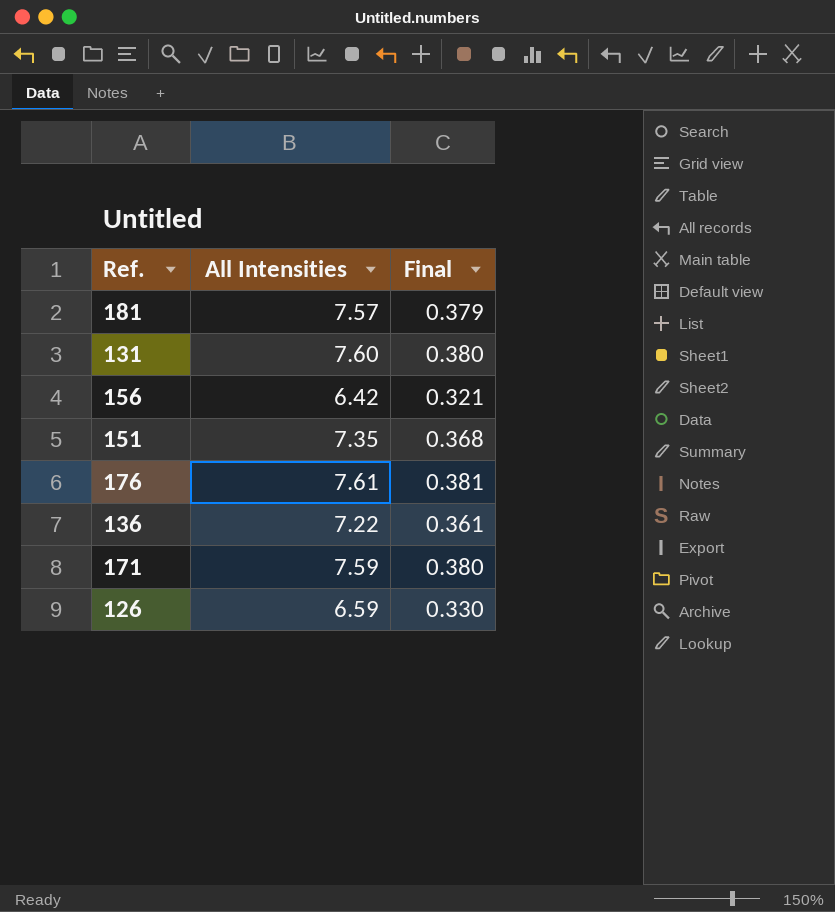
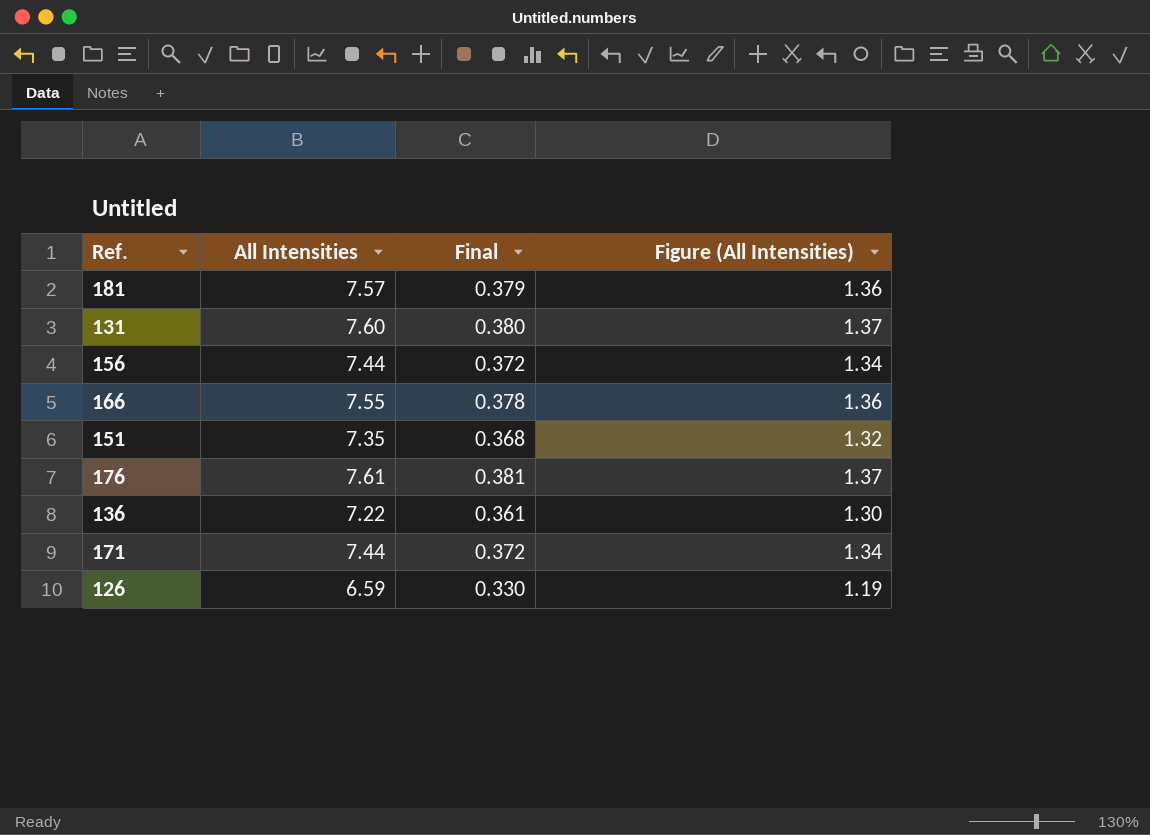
column Figure (All Intensities) | formula: none -> [All Intensities] * 0.18
156 | All Intensities: 6.42 -> 7.44
156 | Final: 0.321 -> 0.372
row 166: none -> 7.55 | 0.378 | 1.36
171 | All Intensities: 7.59 -> 7.44
171 | Final: 0.380 -> 0.372

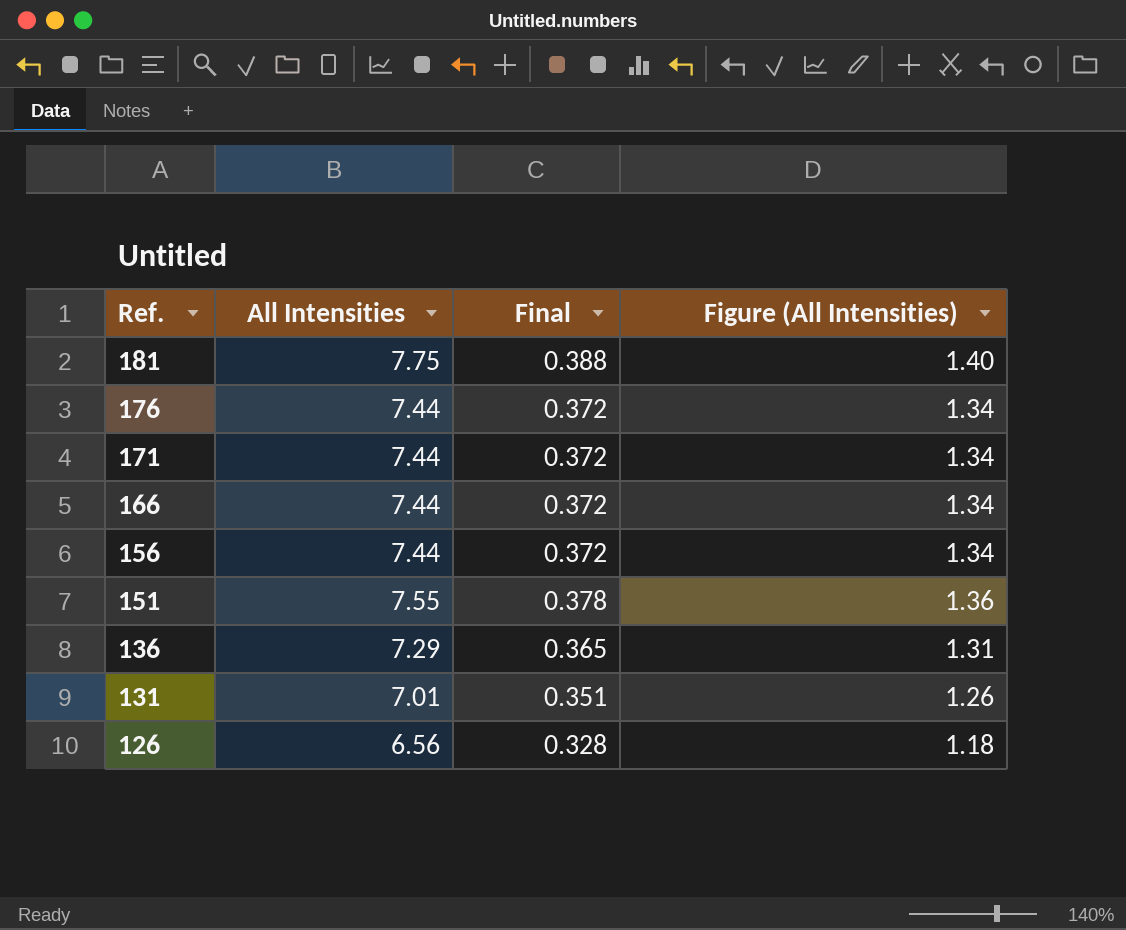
row order: none -> Ref. descending
181 | All Intensities: 7.57 -> 7.75
181 | Final: 0.379 -> 0.388
181 | Figure (All Intensities): 1.36 -> 1.40
176 | All Intensities: 7.61 -> 7.44
176 | Final: 0.381 -> 0.372
176 | Figure (All Intensities): 1.37 -> 1.34
166 | All Intensities: 7.55 -> 7.44
166 | Final: 0.378 -> 0.372
166 | Figure (All Intensities): 1.36 -> 1.34
151 | All Intensities: 7.35 -> 7.55
151 | Final: 0.368 -> 0.378
151 | Figure (All Intensities): 1.32 -> 1.36
136 | All Intensities: 7.22 -> 7.29
136 | Final: 0.361 -> 0.365
136 | Figure (All Intensities): 1.30 -> 1.31
131 | All Intensities: 7.60 -> 7.01
131 | Final: 0.380 -> 0.351
131 | Figure (All Intensities): 1.37 -> 1.26
126 | All Intensities: 6.59 -> 6.56
126 | Final: 0.330 -> 0.328
126 | Figure (All Intensities): 1.19 -> 1.18

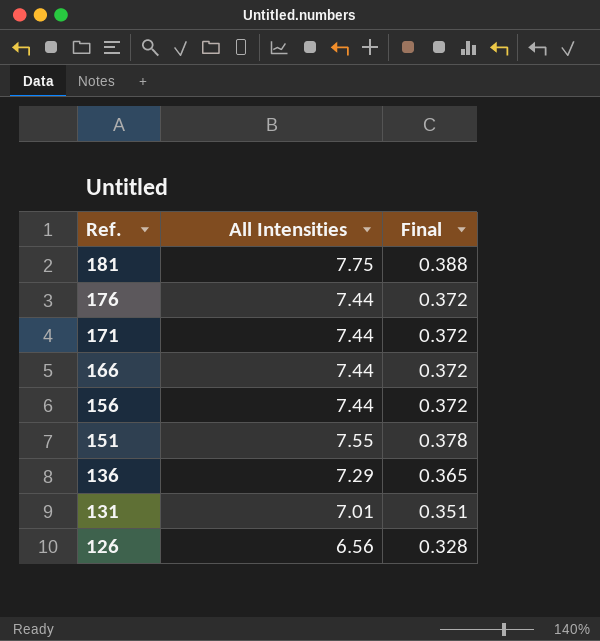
column Figure (All Intensities) | formula: [All Intensities] * 0.18 -> none

